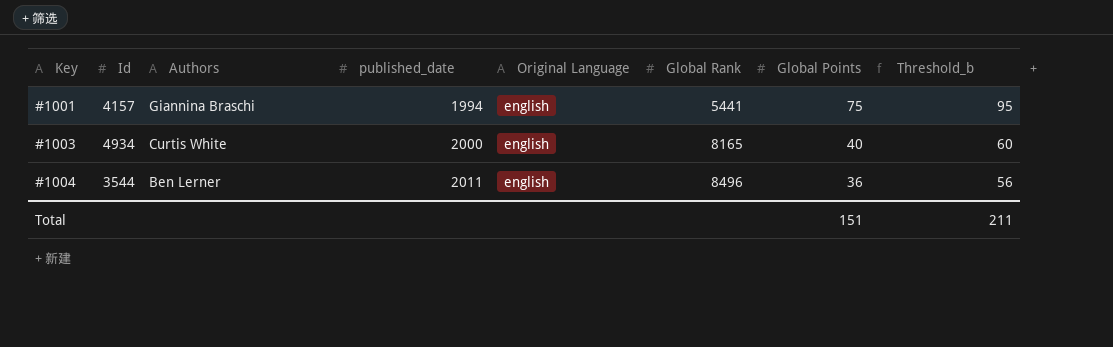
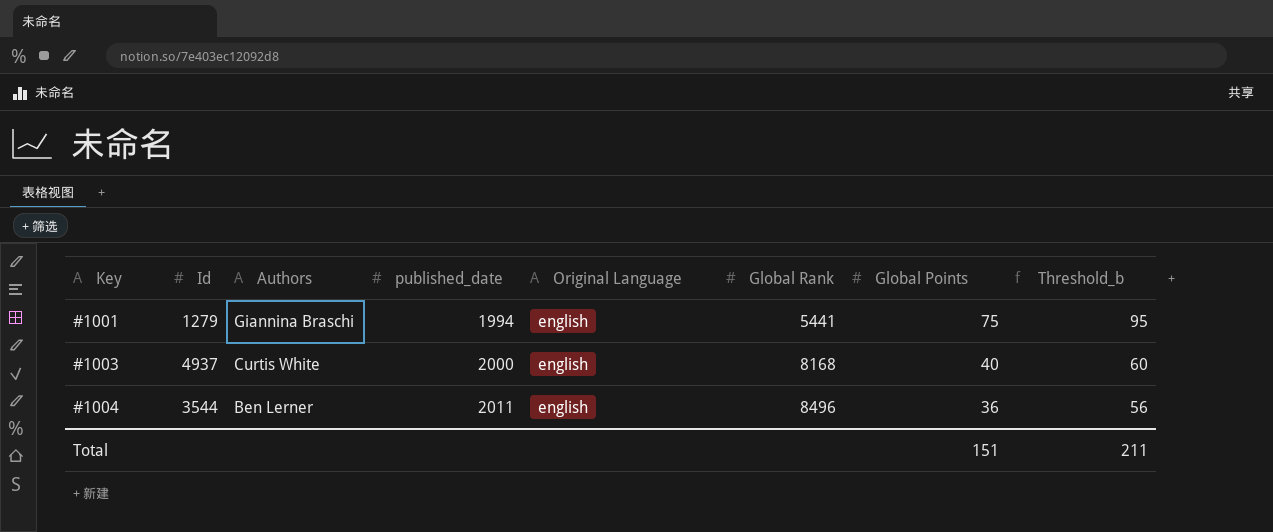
#1001 | Id: 4157 -> 1279
#1003 | Id: 4934 -> 4937
#1003 | Global Rank: 8165 -> 8168

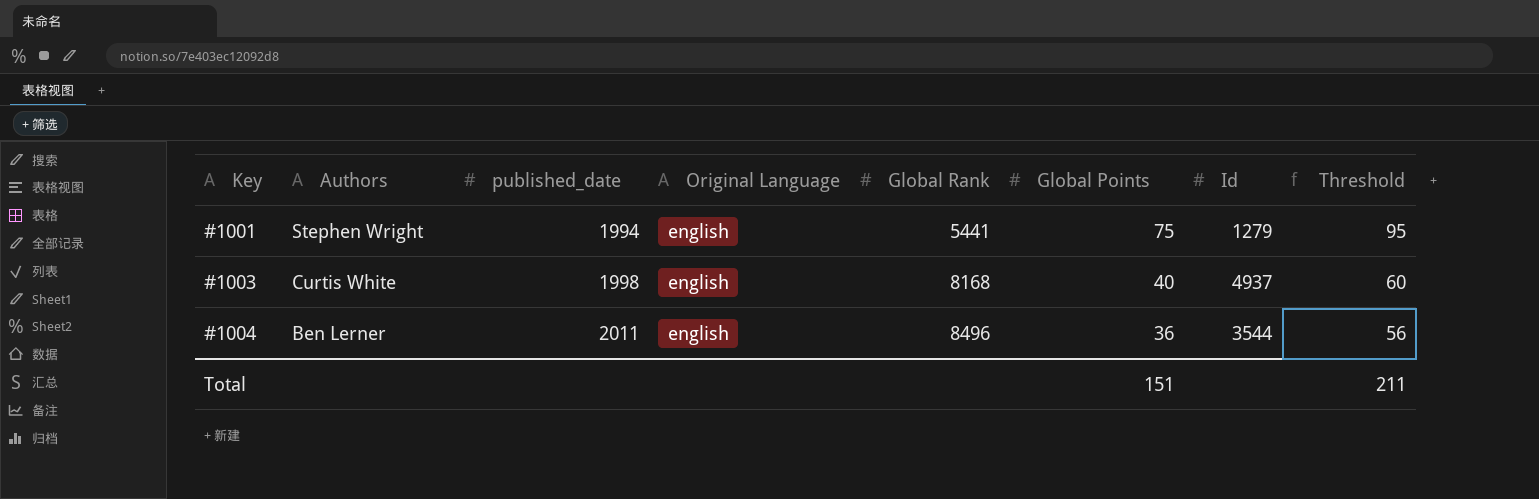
column Id | position: 2 -> 7
column name: Threshold_b -> Threshold
#1001 | Authors: Giannina Braschi -> Stephen Wright
#1003 | published_date: 2000 -> 1998

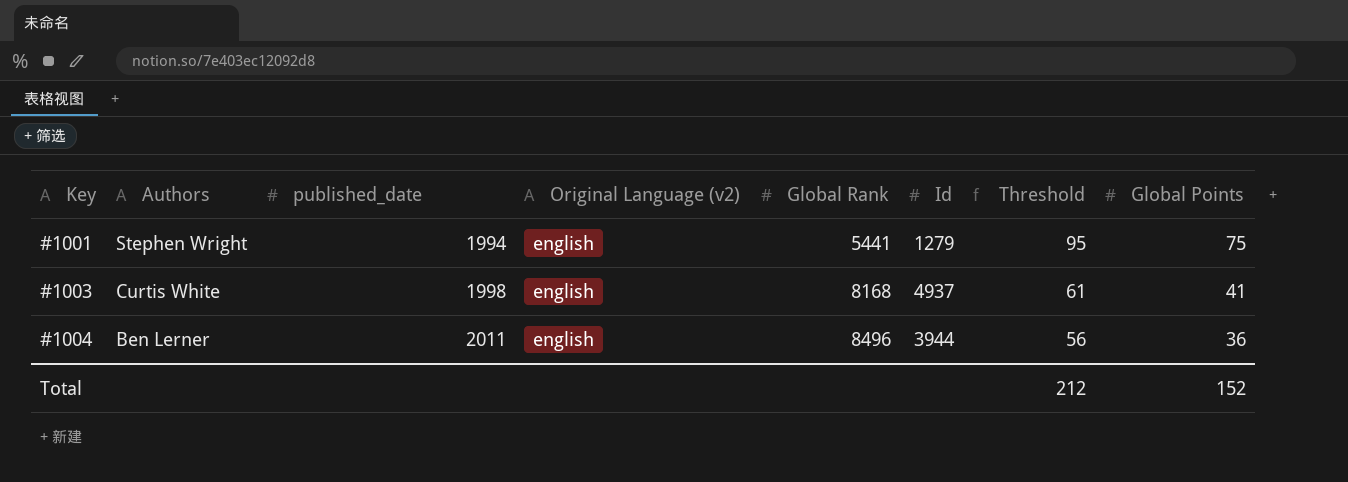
column name: Original Language -> Original Language (v2)
column Global Points | position: 6 -> 8
#1003 | Threshold: 60 -> 61
#1003 | Global Points: 40 -> 41
#1004 | Id: 3544 -> 3944
Total | Threshold: 211 -> 212
Total | Global Points: 151 -> 152

